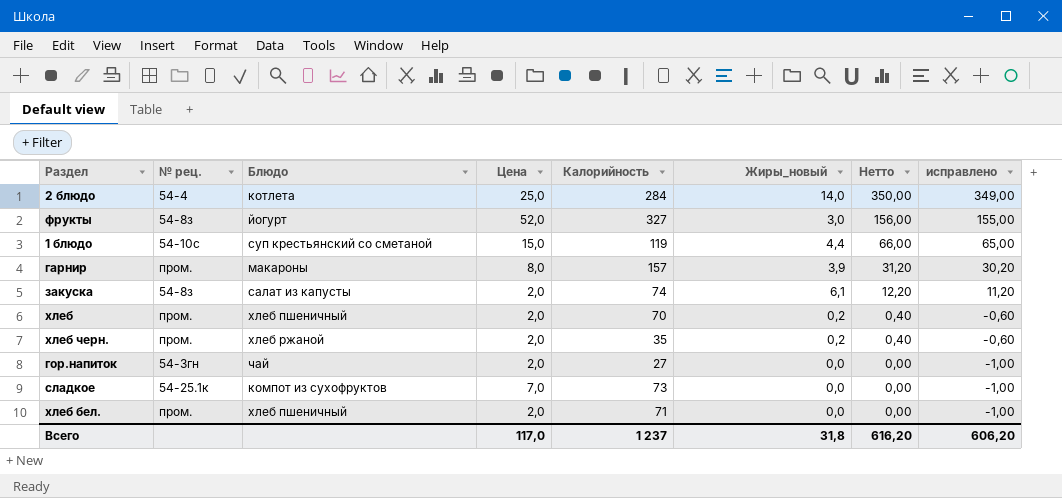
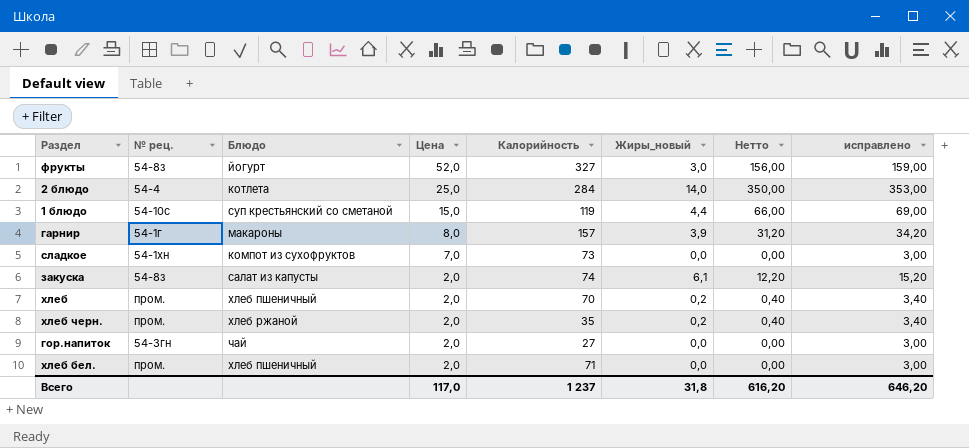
row order: Нетто descending -> Цена descending
column исправлено | formula: [Нетто] - 1 -> [Нетто] + 3
гарнир | № рец.: пром. -> 54-1г
сладкое | № рец.: 54-25.1к -> 54-1хн
Всего | исправлено: 606,20 -> 646,20

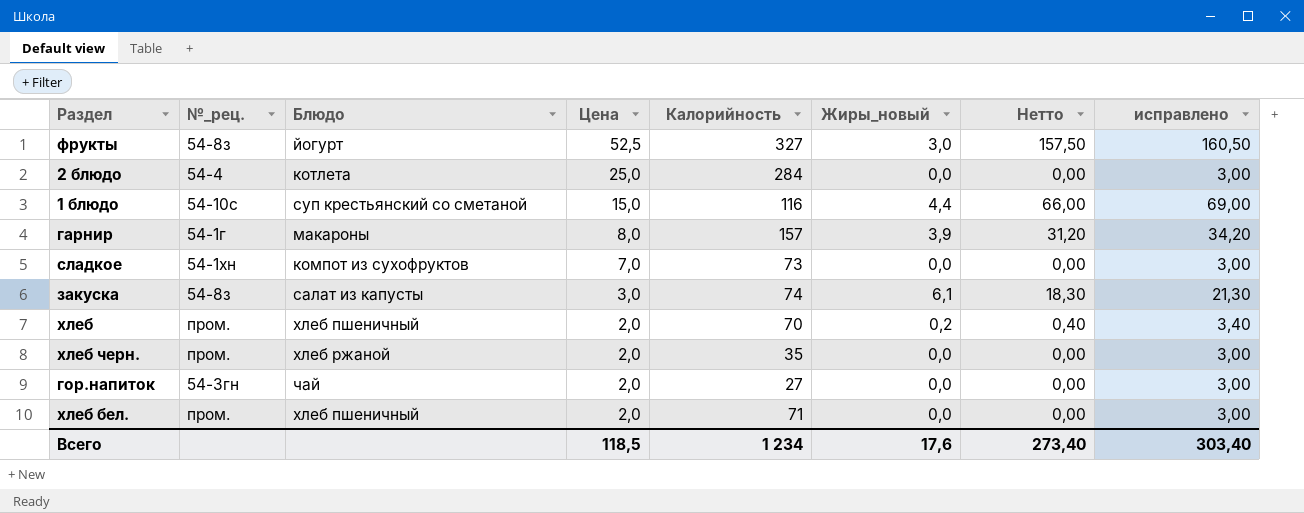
column name: № рец. -> №_рец.
фрукты | Цена: 52,0 -> 52,5
фрукты | Нетто: 156,00 -> 157,50
фрукты | исправлено: 159,00 -> 160,50
2 блюдо | Жиры_новый: 14,0 -> 0,0
2 блюдо | Нетто: 350,00 -> 0,00
2 блюдо | исправлено: 353,00 -> 3,00
1 блюдо | Калорийность: 119 -> 116
закуска | Цена: 2,0 -> 3,0
закуска | Нетто: 12,20 -> 18,30
закуска | исправлено: 15,20 -> 21,30
хлеб черн. | Жиры_новый: 0,2 -> 0,0
хлеб черн. | Нетто: 0,40 -> 0,00
хлеб черн. | исправлено: 3,40 -> 3,00
Всего | Цена: 117,0 -> 118,5
Всего | Калорийность: 1 237 -> 1 234
Всего | Жиры_новый: 31,8 -> 17,6
Всего | Нетто: 616,20 -> 273,40
Всего | исправлено: 646,20 -> 303,40

